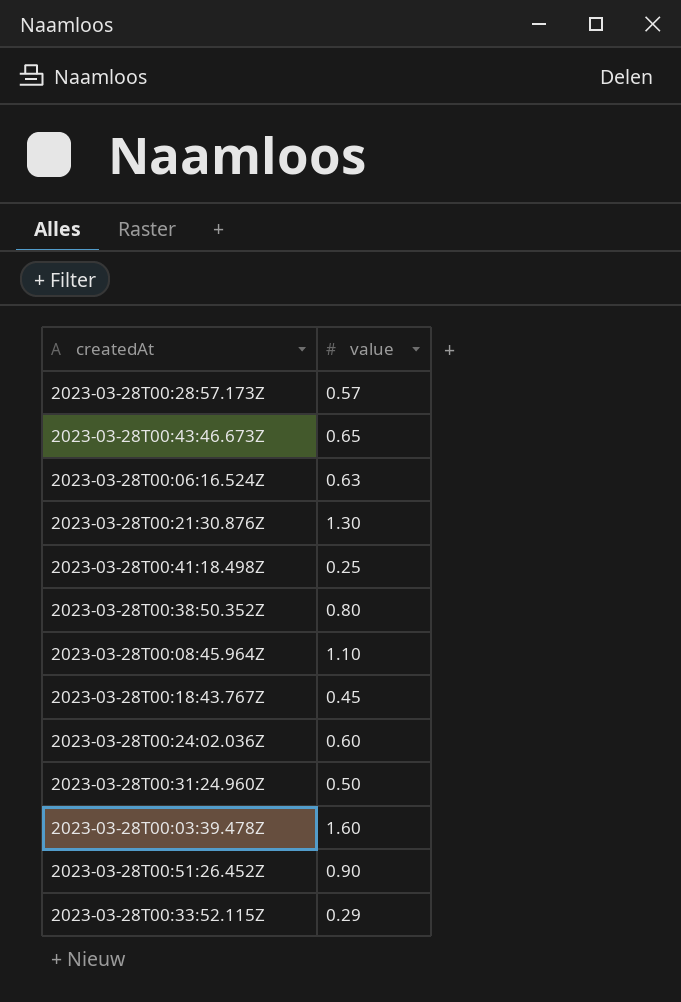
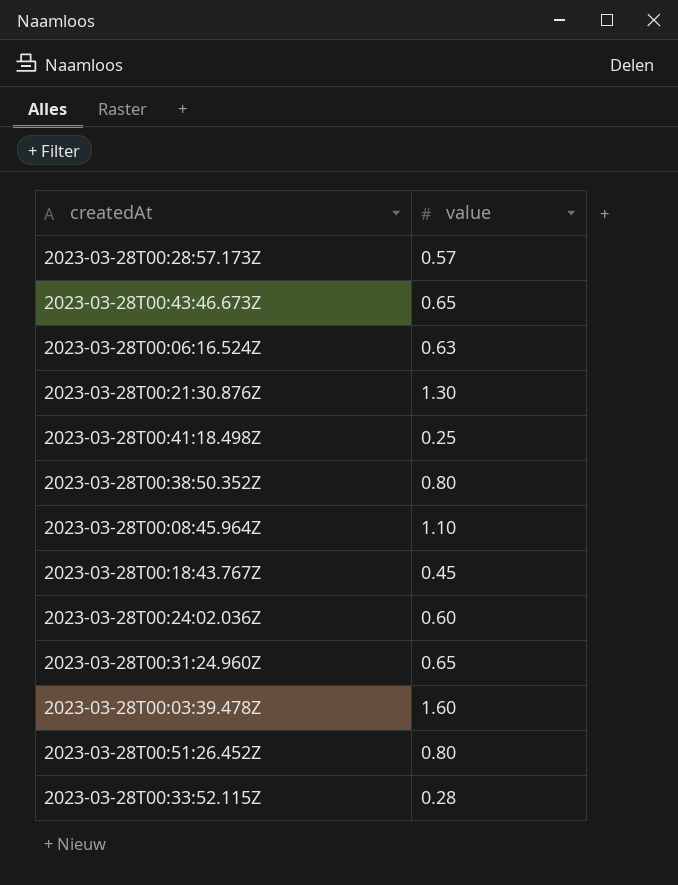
2023-03-28T00:31:24.960Z | value: 0.50 -> 0.65
2023-03-28T00:51:26.452Z | value: 0.90 -> 0.80
2023-03-28T00:33:52.115Z | value: 0.29 -> 0.28

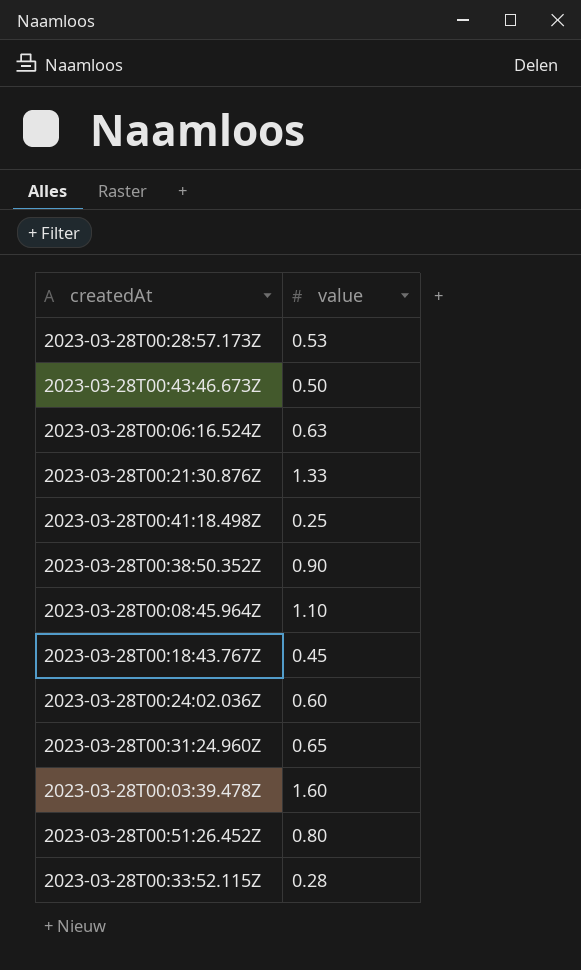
2023-03-28T00:28:57.173Z | value: 0.57 -> 0.53
2023-03-28T00:43:46.673Z | value: 0.65 -> 0.50
2023-03-28T00:21:30.876Z | value: 1.30 -> 1.33
2023-03-28T00:38:50.352Z | value: 0.80 -> 0.90

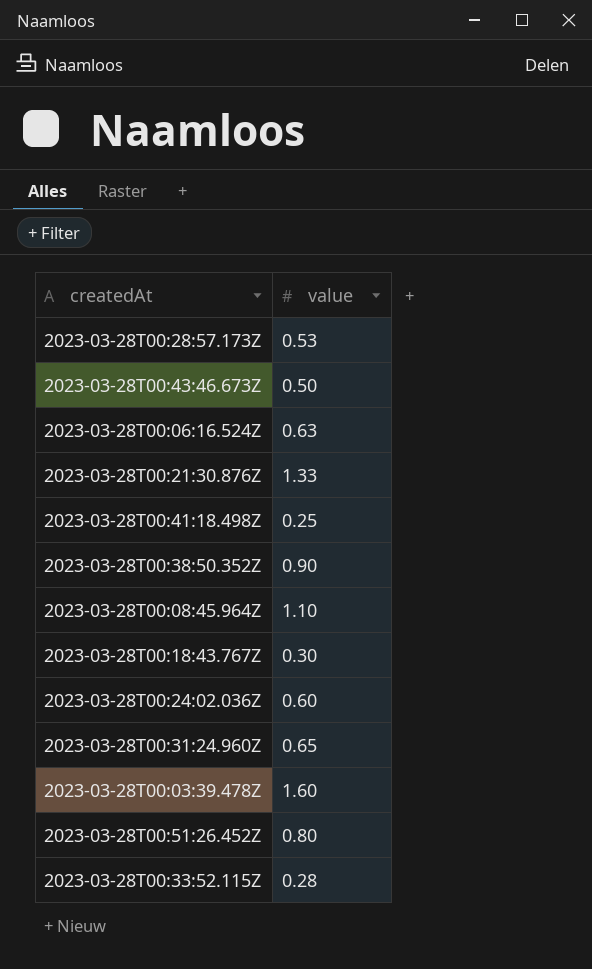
2023-03-28T00:18:43.767Z | value: 0.45 -> 0.30

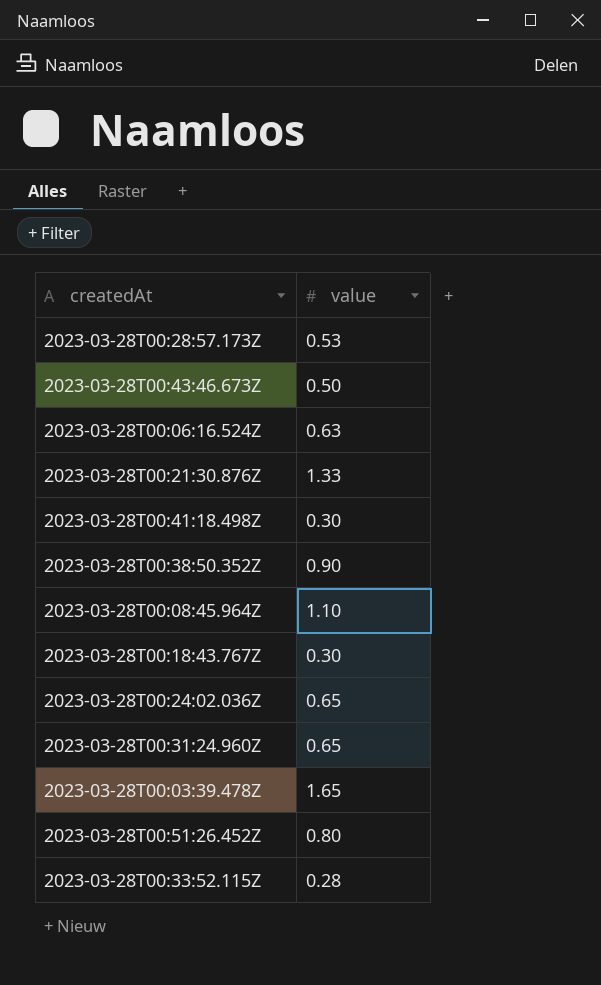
2023-03-28T00:41:18.498Z | value: 0.25 -> 0.30
2023-03-28T00:24:02.036Z | value: 0.60 -> 0.65
2023-03-28T00:03:39.478Z | value: 1.60 -> 1.65

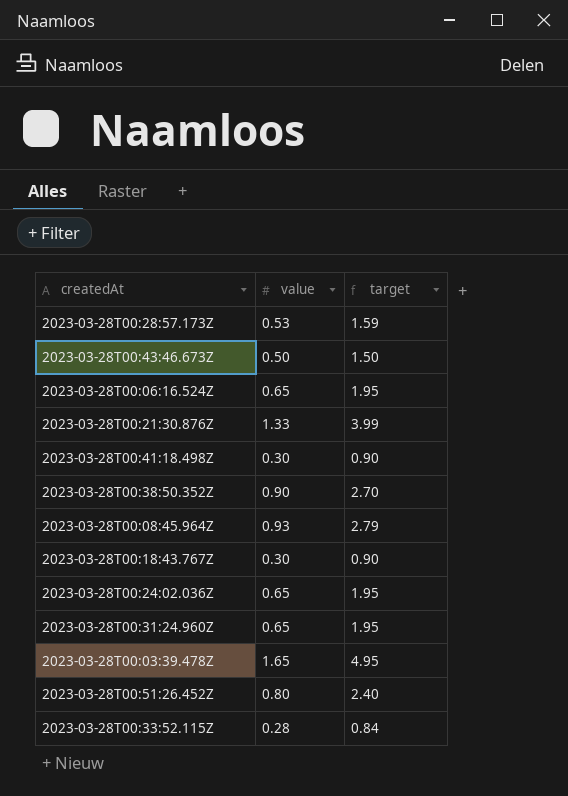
column target | formula: none -> [value] * 3
2023-03-28T00:06:16.524Z | value: 0.63 -> 0.65
2023-03-28T00:08:45.964Z | value: 1.10 -> 0.93

